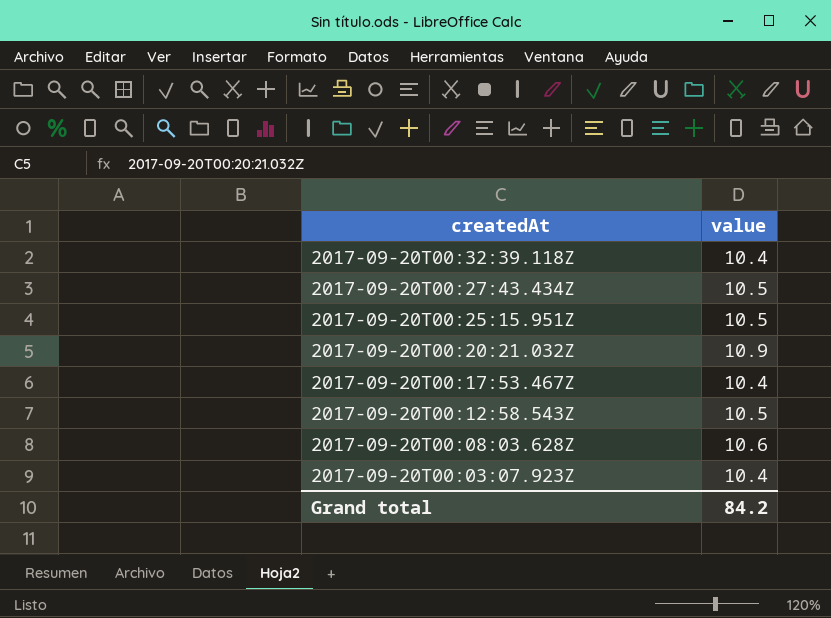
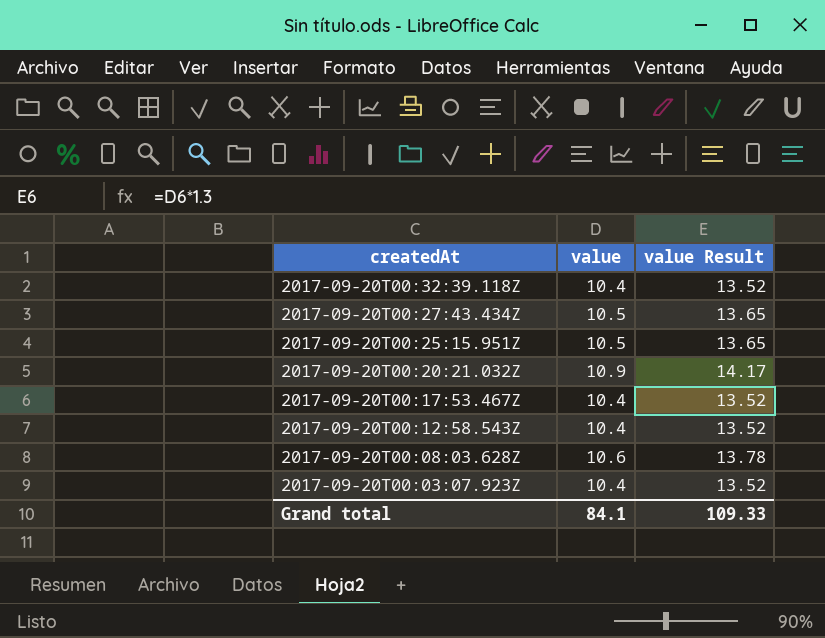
column value Result | formula: none -> [value] * 1.3
2017-09-20T00:12:58.543Z | value: 10.5 -> 10.4
Grand total | value: 84.2 -> 84.1

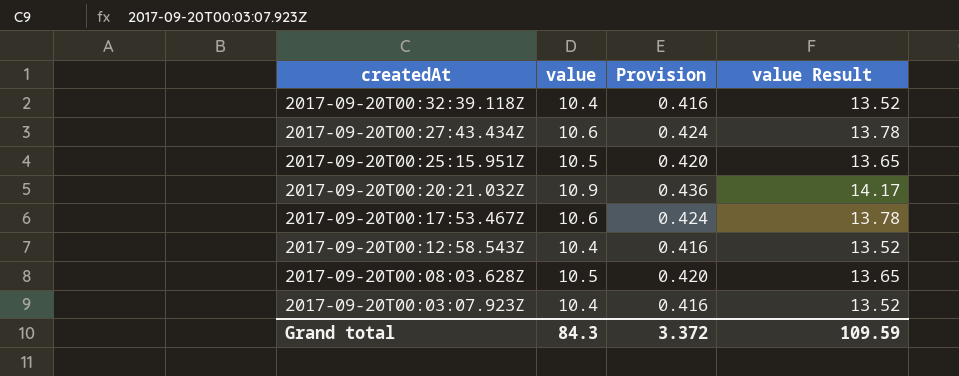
column Provision | formula: none -> [value] * 0.04
2017-09-20T00:27:43.434Z | value: 10.5 -> 10.6
2017-09-20T00:27:43.434Z | value Result: 13.65 -> 13.78
2017-09-20T00:17:53.467Z | value: 10.4 -> 10.6
2017-09-20T00:17:53.467Z | value Result: 13.52 -> 13.78
2017-09-20T00:08:03.628Z | value: 10.6 -> 10.5
2017-09-20T00:08:03.628Z | value Result: 13.78 -> 13.65
Grand total | value: 84.1 -> 84.3
Grand total | value Result: 109.33 -> 109.59

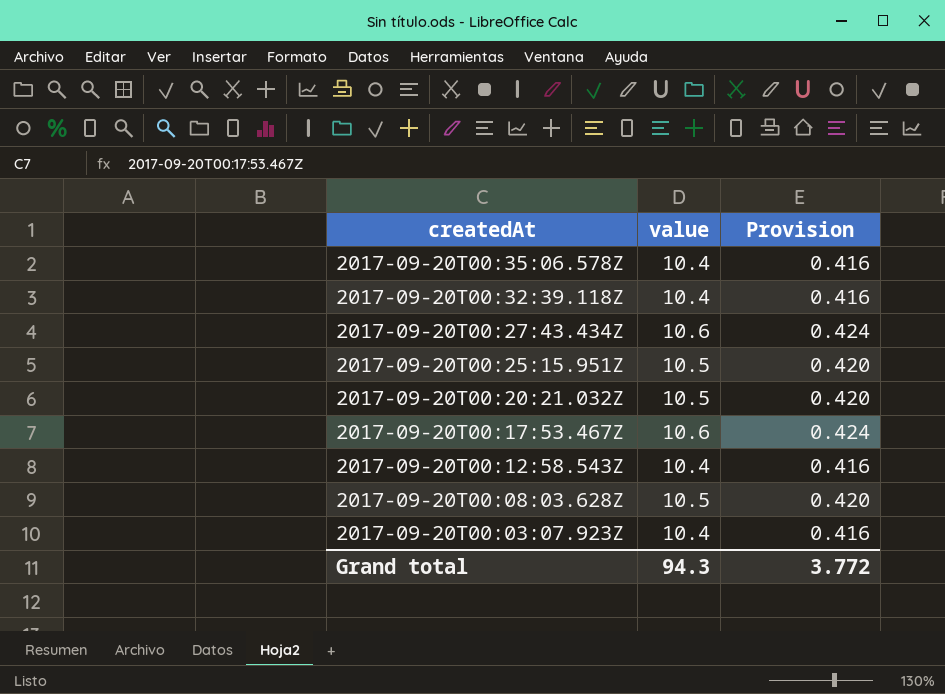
column value Result | formula: [value] * 1.3 -> none
row 2017-09-20T00:35:06.578Z: none -> 10.4 | 0.416
2017-09-20T00:20:21.032Z | value: 10.9 -> 10.5
2017-09-20T00:20:21.032Z | Provision: 0.436 -> 0.420
Grand total | value: 84.3 -> 94.3
Grand total | Provision: 3.372 -> 3.772

